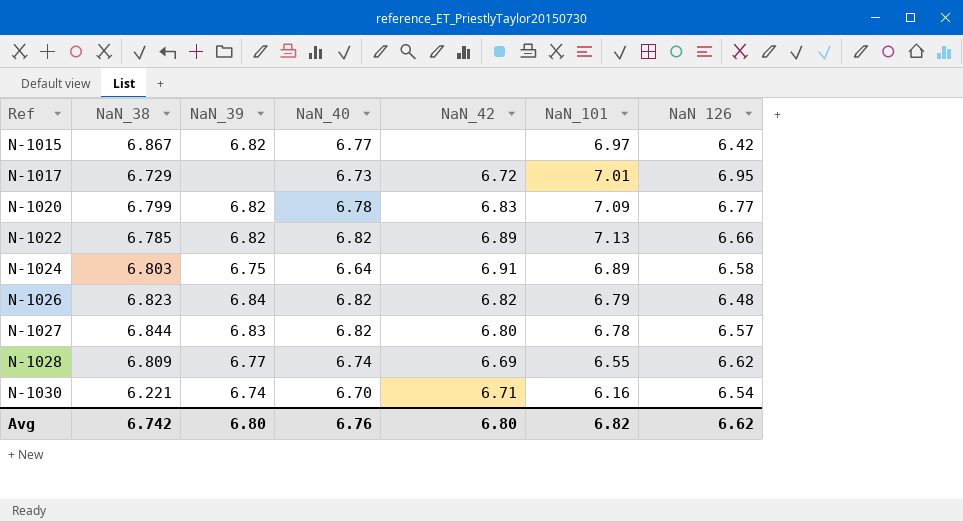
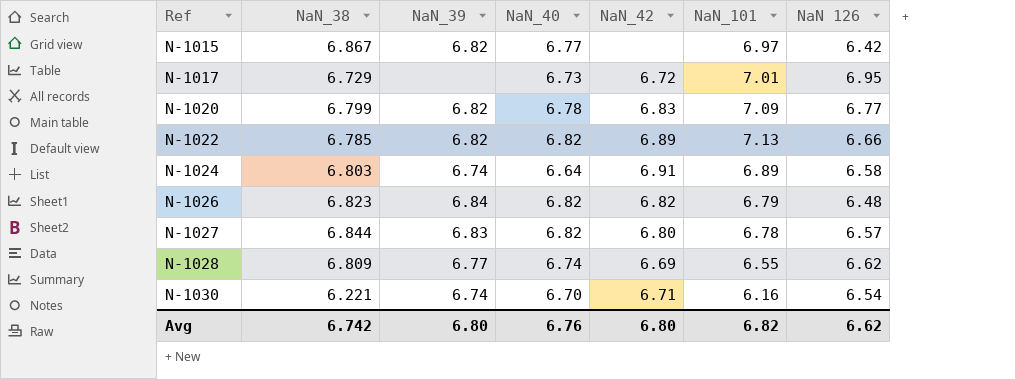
N-1024 | NaN_39: 6.75 -> 6.74

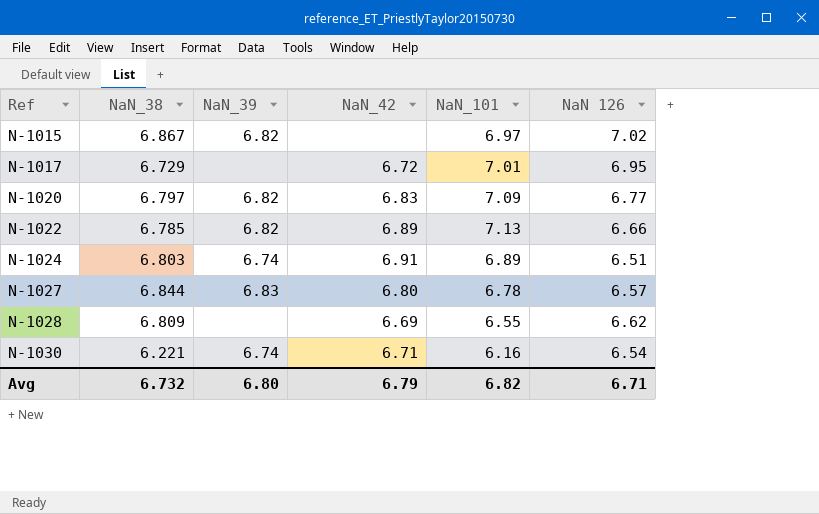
column NaN_40 | position: 4 -> none
row N-1026: 6.823 | 6.84 | 6.82 | 6.82 | 6.79 | 6.48 -> none
N-1015 | NaN 126: 6.42 -> 7.02
N-1020 | NaN_38: 6.799 -> 6.797
N-1024 | NaN 126: 6.58 -> 6.51
N-1028 | NaN_39: 6.77 -> none
Avg | NaN_38: 6.742 -> 6.732
Avg | NaN_42: 6.80 -> 6.79
Avg | NaN 126: 6.62 -> 6.71

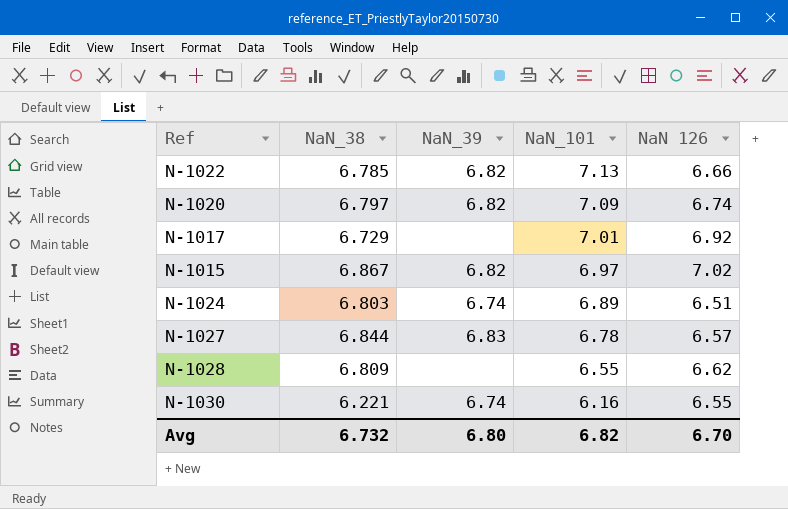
row order: Ref ascending -> NaN_101 descending
column NaN_42 | position: 4 -> none
N-1020 | NaN 126: 6.77 -> 6.74
N-1017 | NaN 126: 6.95 -> 6.92
N-1030 | NaN 126: 6.54 -> 6.55
Avg | NaN 126: 6.71 -> 6.70

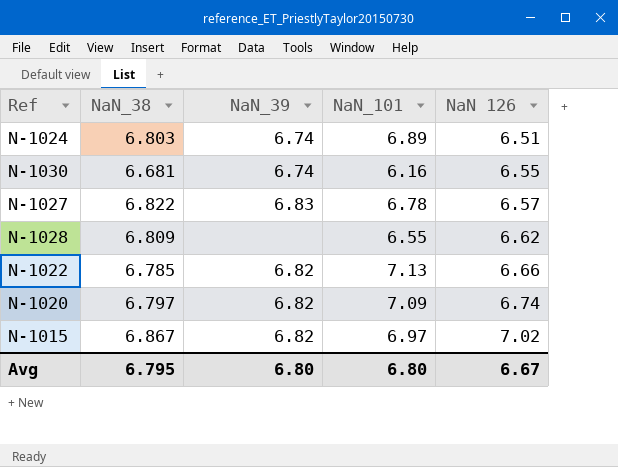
row order: NaN_101 descending -> NaN 126 ascending
row N-1017: 6.729 | none | 7.01 | 6.92 -> none
N-1030 | NaN_38: 6.221 -> 6.681
N-1027 | NaN_38: 6.844 -> 6.822
Avg | NaN_38: 6.732 -> 6.795
Avg | NaN_101: 6.82 -> 6.80
Avg | NaN 126: 6.70 -> 6.67

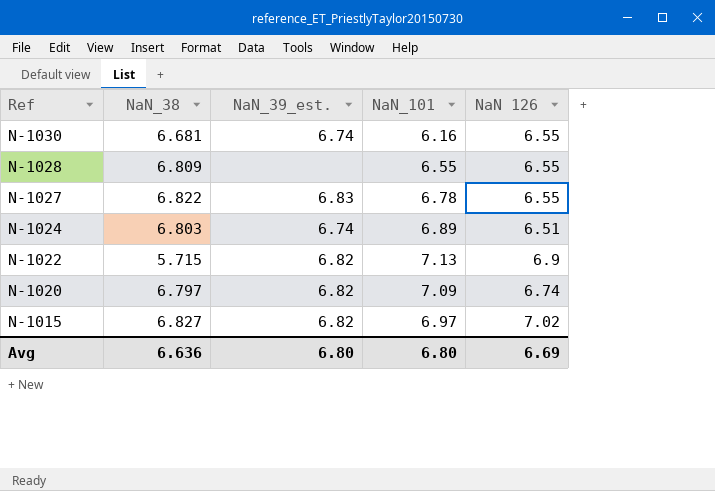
row order: NaN 126 ascending -> Ref descending
column name: NaN_39 -> NaN_39_est.
N-1028 | NaN 126: 6.62 -> 6.55
N-1027 | NaN 126: 6.57 -> 6.55
N-1022 | NaN_38: 6.785 -> 5.715
N-1022 | NaN 126: 6.66 -> 6.9
N-1015 | NaN_38: 6.867 -> 6.827
Avg | NaN_38: 6.795 -> 6.636
Avg | NaN 126: 6.67 -> 6.69

